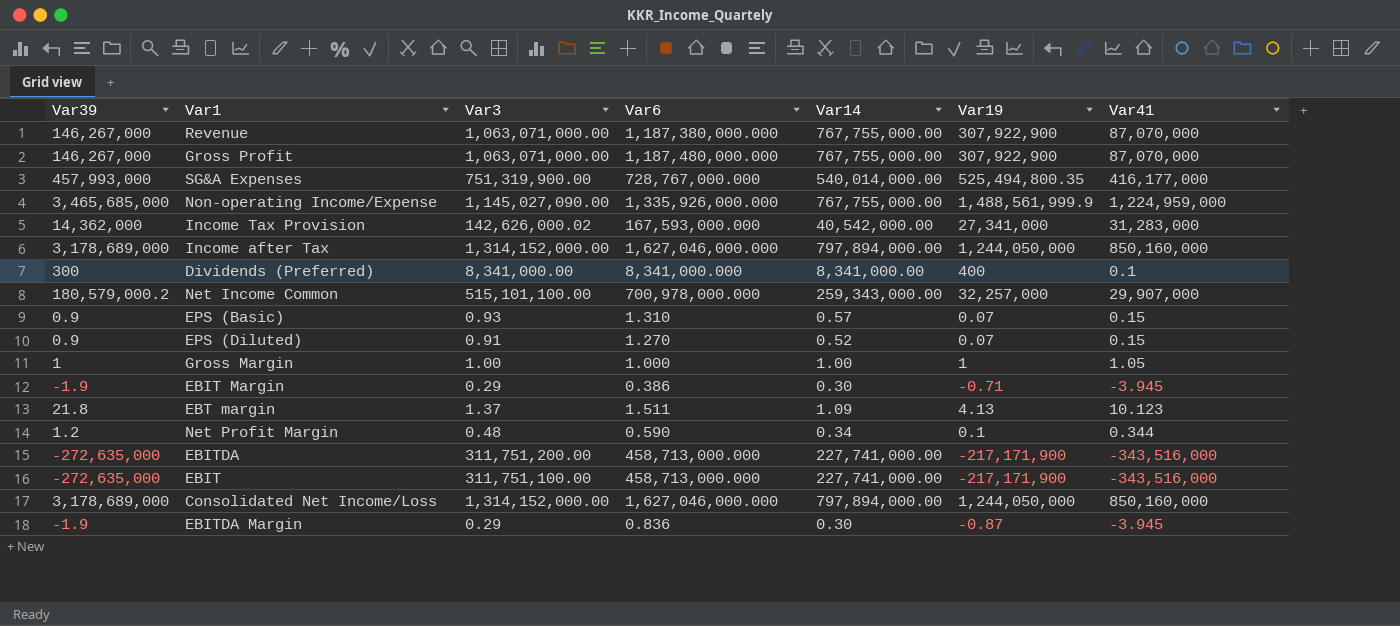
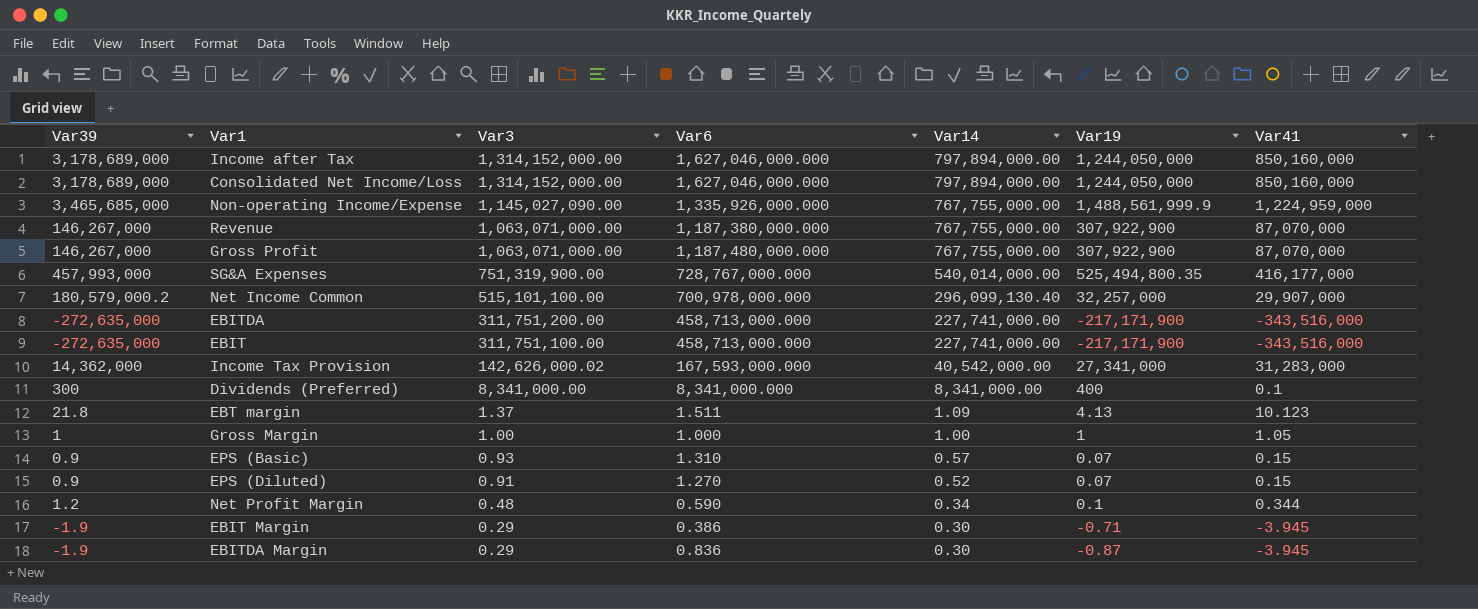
row order: none -> Var3 descending
Net Income Common | Var14: 259,343,000.00 -> 296,099,130.40

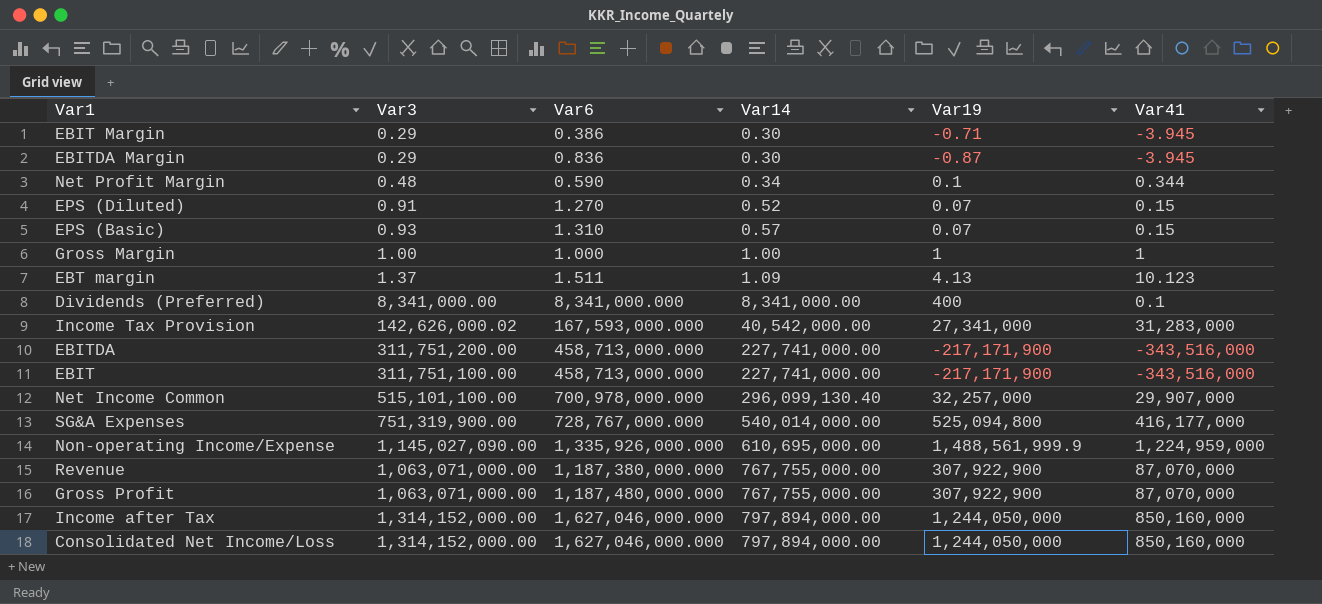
row order: Var3 descending -> Var14 ascending
column Var39 | position: 1 -> none
Gross Margin | Var41: 1.05 -> 1
SG&A Expenses | Var19: 525,494,800.35 -> 525,094,800
Non-operating Income/Expense | Var14: 767,755,000.00 -> 610,695,000.00

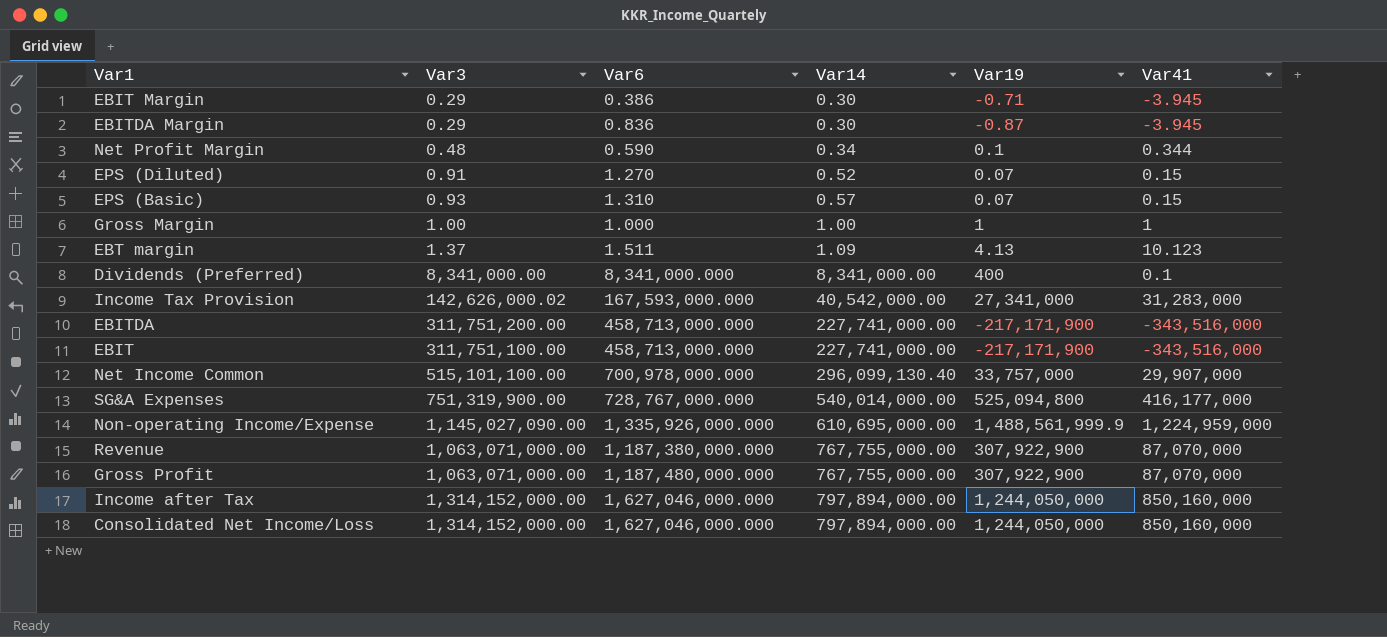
Net Income Common | Var19: 32,257,000 -> 33,757,000

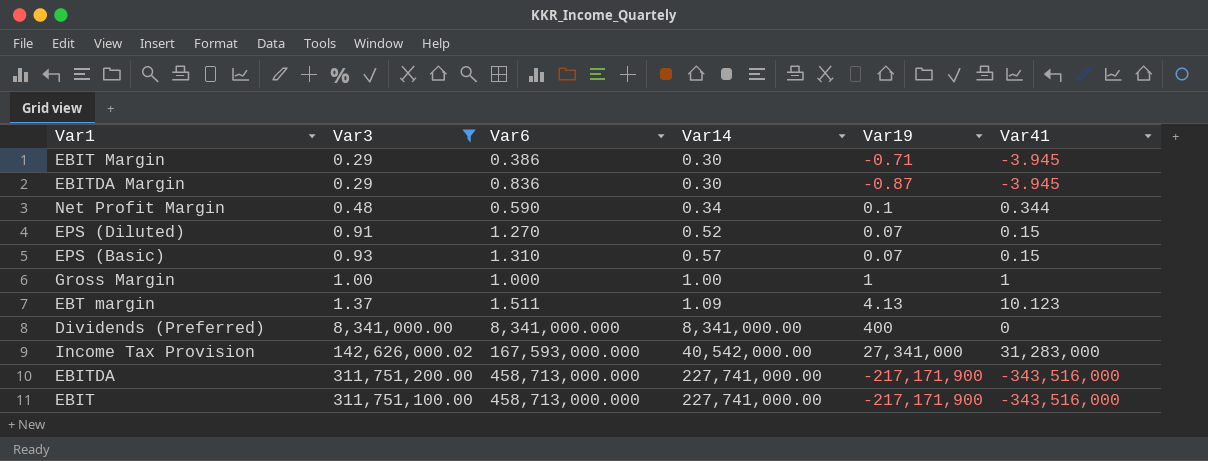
filter: none -> Var3 <= 311,751,200.00
Dividends (Preferred) | Var41: 0.1 -> 0

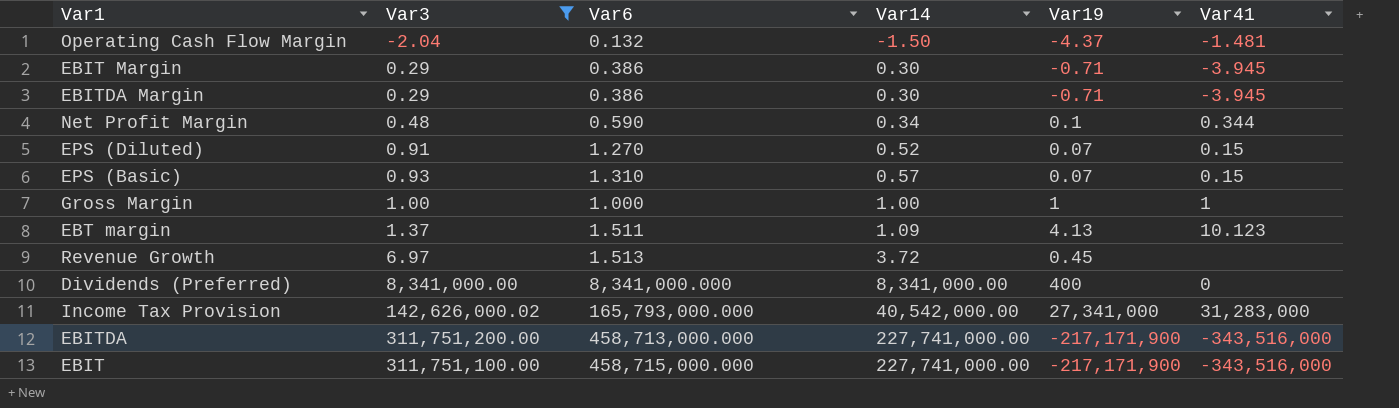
row Operating Cash Flow Margin: none -> -2.04 | 0.132 | -1.50 | -4.37 | -1.481
EBITDA Margin | Var6: 0.836 -> 0.386
EBITDA Margin | Var19: -0.87 -> -0.71
row Revenue Growth: none -> 6.97 | 1.513 | 3.72 | 0.45 | none
Income Tax Provision | Var6: 167,593,000.000 -> 165,793,000.000
EBIT | Var6: 458,713,000.000 -> 458,715,000.000

